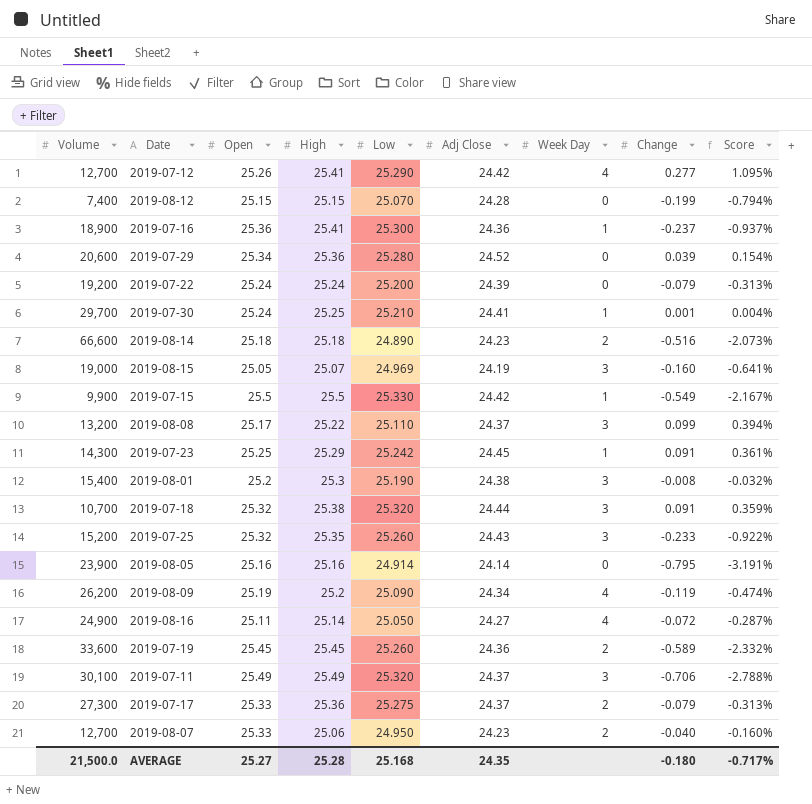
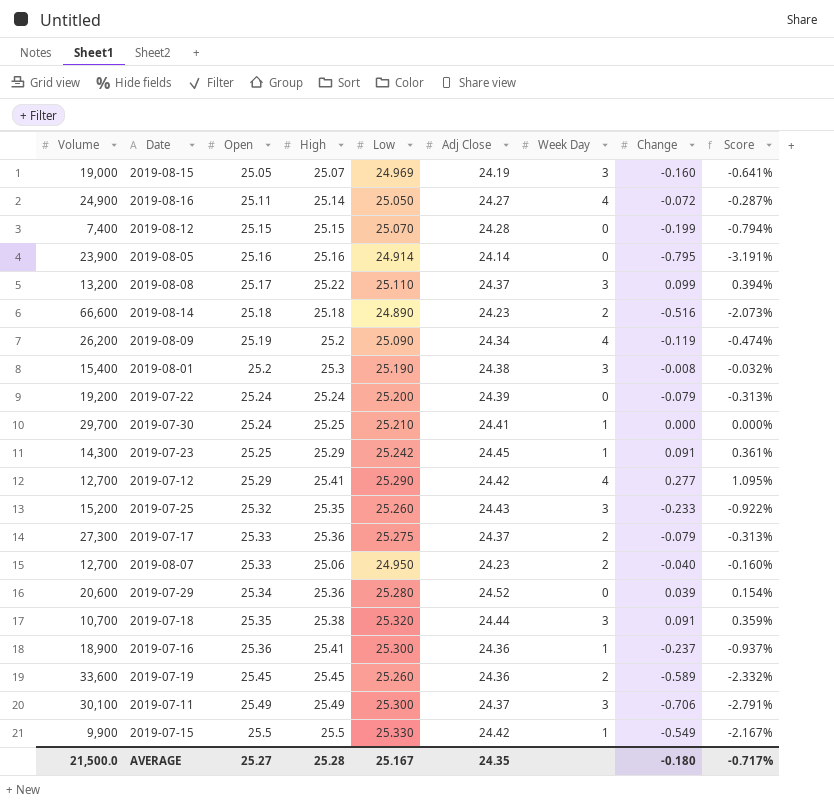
row order: none -> Open ascending
2019-07-30 | Change: 0.001 -> 0.000
2019-07-30 | Score: 0.004% -> 0.000%
2019-07-12 | Open: 25.26 -> 25.29
2019-07-18 | Open: 25.32 -> 25.35
2019-07-11 | Low: 25.320 -> 25.300
2019-07-11 | Score: -2.788% -> -2.791%
AVERAGE | Low: 25.168 -> 25.167

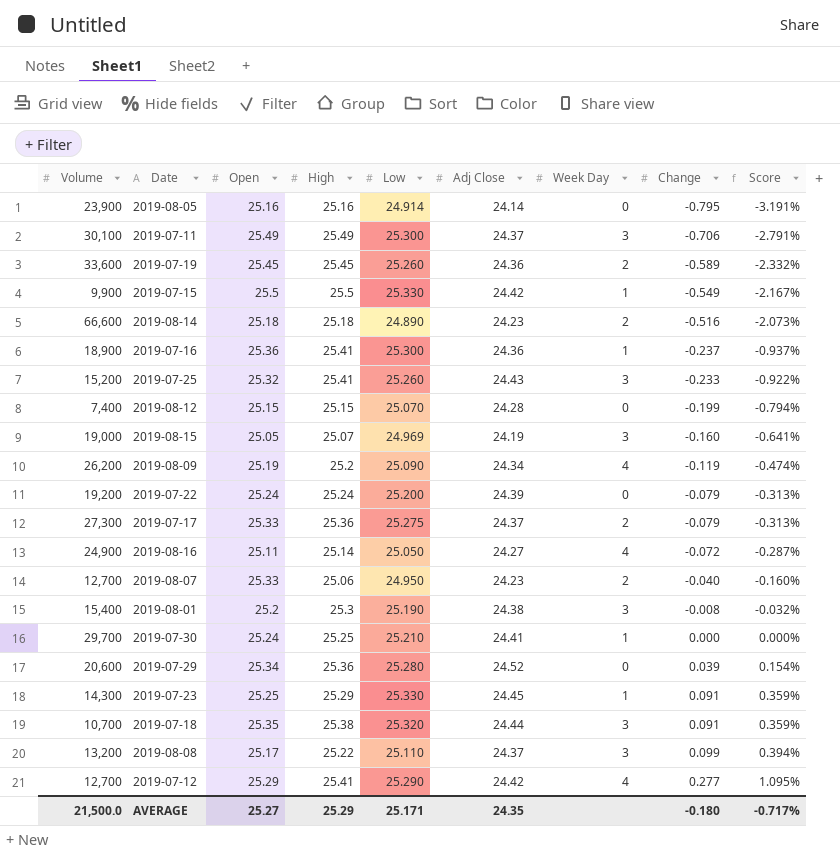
row order: Open ascending -> Change ascending
2019-07-25 | High: 25.35 -> 25.41
2019-07-23 | Low: 25.242 -> 25.330
2019-07-23 | Score: 0.361% -> 0.359%
AVERAGE | High: 25.28 -> 25.29
AVERAGE | Low: 25.167 -> 25.171

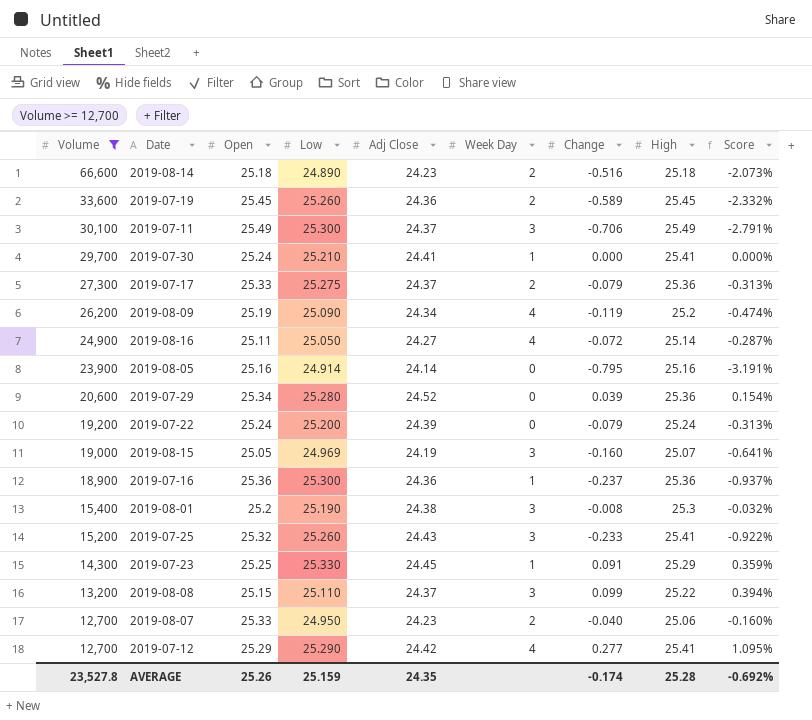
filter: none -> Volume >= 12,700
row order: Change ascending -> Volume descending
column High | position: 4 -> 8
2019-07-30 | High: 25.25 -> 25.41
2019-07-16 | High: 25.41 -> 25.36
2019-08-08 | Open: 25.17 -> 25.15
AVERAGE | Volume: 21,500.0 -> 23,527.8
AVERAGE | Open: 25.27 -> 25.26
AVERAGE | Low: 25.171 -> 25.159
AVERAGE | Change: -0.180 -> -0.174
AVERAGE | High: 25.29 -> 25.28
AVERAGE | Score: -0.717% -> -0.692%

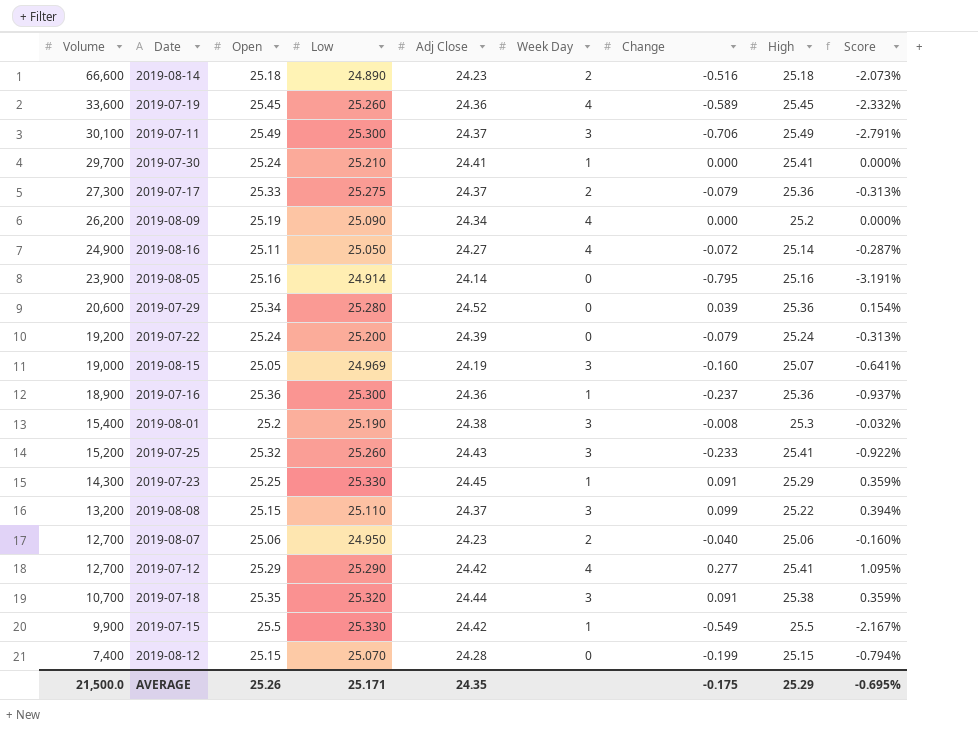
filter: Volume >= 12,700 -> none
2019-07-19 | Week Day: 2 -> 4
2019-08-09 | Change: -0.119 -> 0.000
2019-08-09 | Score: -0.474% -> 0.000%
2019-08-07 | Open: 25.33 -> 25.06
AVERAGE | Volume: 23,527.8 -> 21,500.0
AVERAGE | Low: 25.159 -> 25.171
AVERAGE | Change: -0.174 -> -0.175
AVERAGE | High: 25.28 -> 25.29
AVERAGE | Score: -0.692% -> -0.695%

